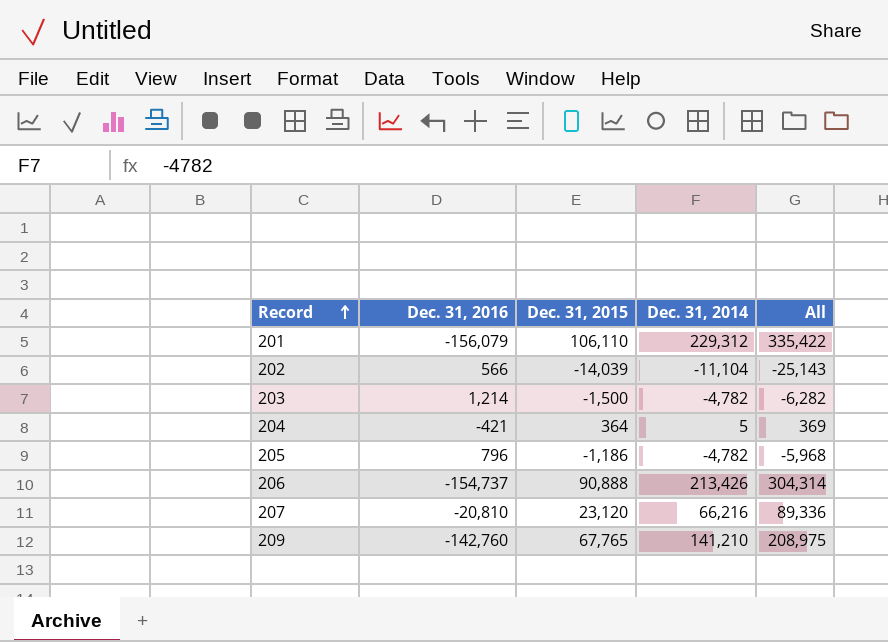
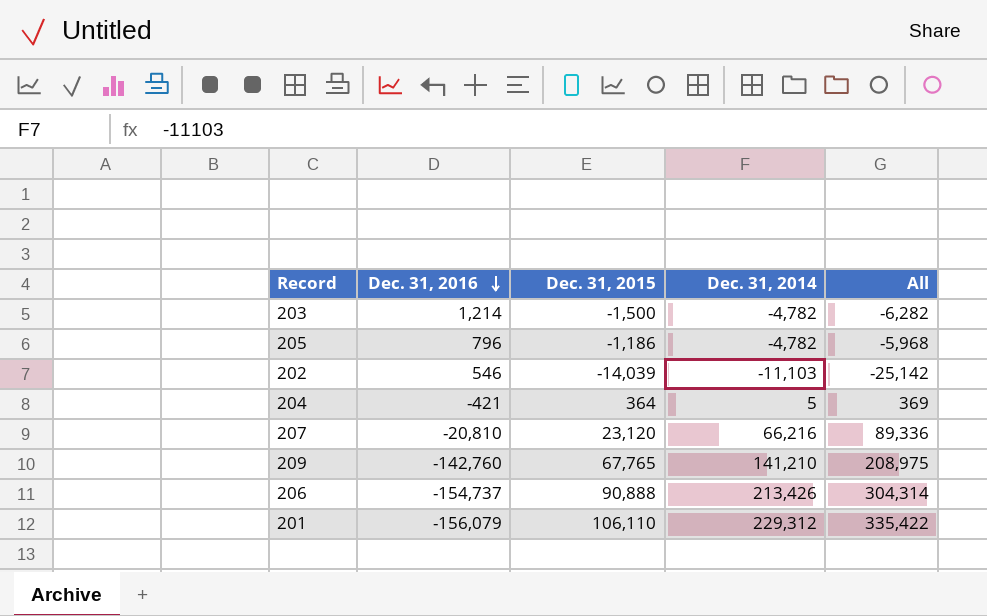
row order: Record ascending -> Dec. 31, 2016 descending
202 | Dec. 31, 2016: 566 -> 546
202 | Dec. 31, 2014: -11,104 -> -11,103
202 | All: -25,143 -> -25,142

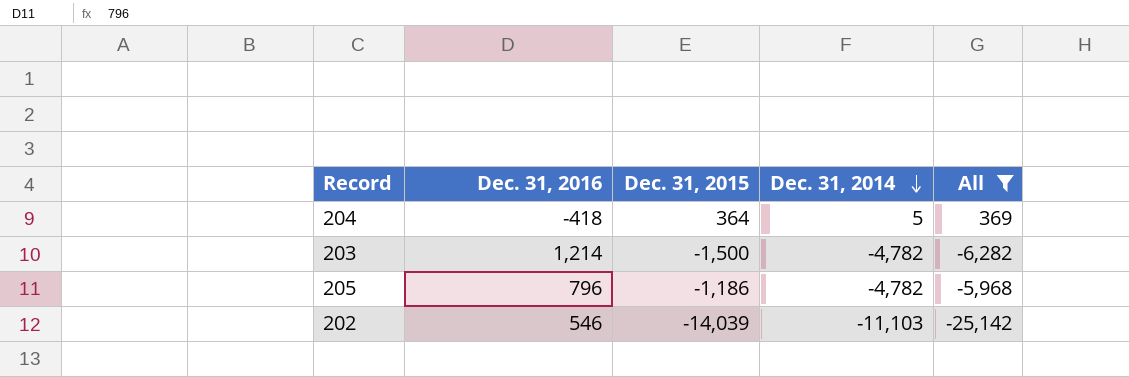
filter: none -> All <= 369
row order: Dec. 31, 2016 descending -> Dec. 31, 2014 descending
204 | Dec. 31, 2016: -421 -> -418

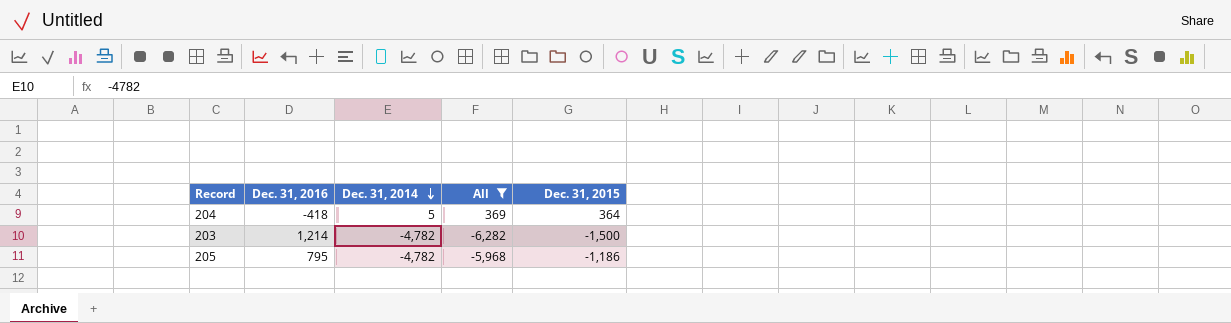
column Dec. 31, 2015 | position: 3 -> 5
row 202: 546 | -14,039 | -11,103 | -25,142 -> none
205 | Dec. 31, 2016: 796 -> 795

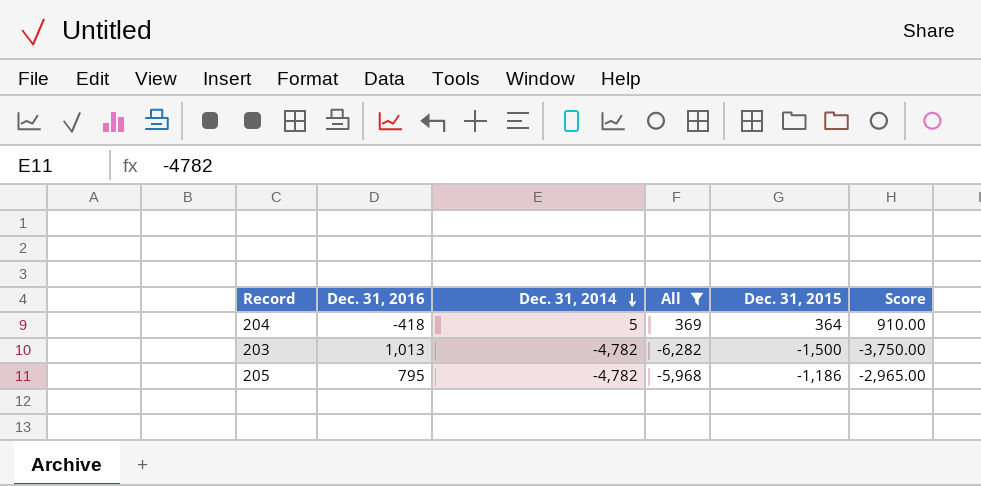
column Score | formula: none -> [Dec. 31, 2015] * 2.5
203 | Dec. 31, 2016: 1,214 -> 1,013

